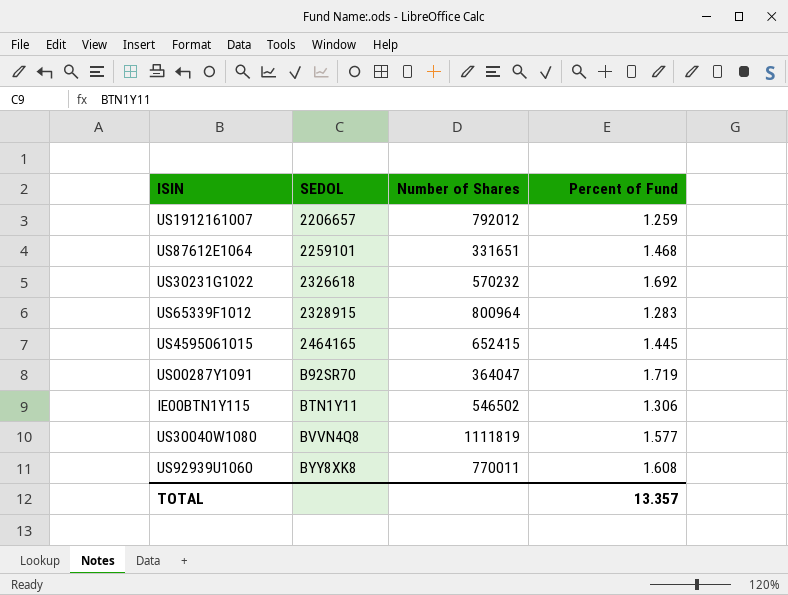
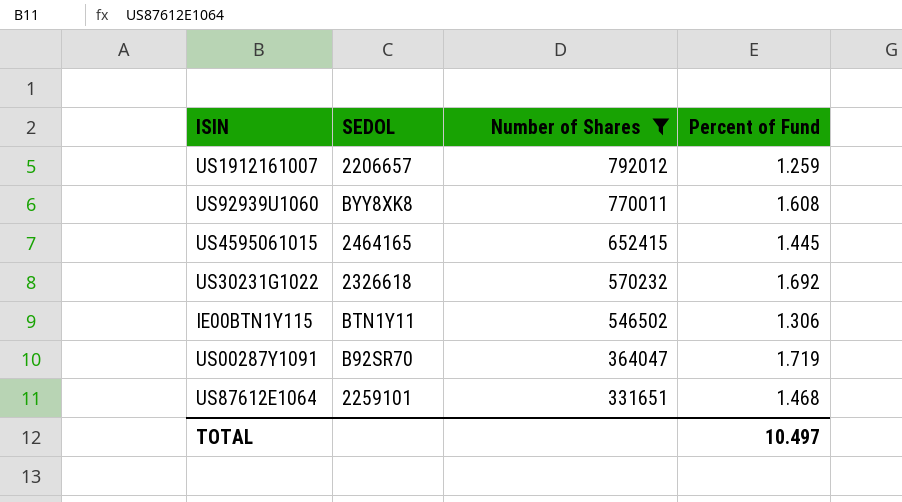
filter: none -> Number of Shares <= 792012
row order: SEDOL ascending -> Number of Shares descending
TOTAL | Percent of Fund: 13.357 -> 10.497

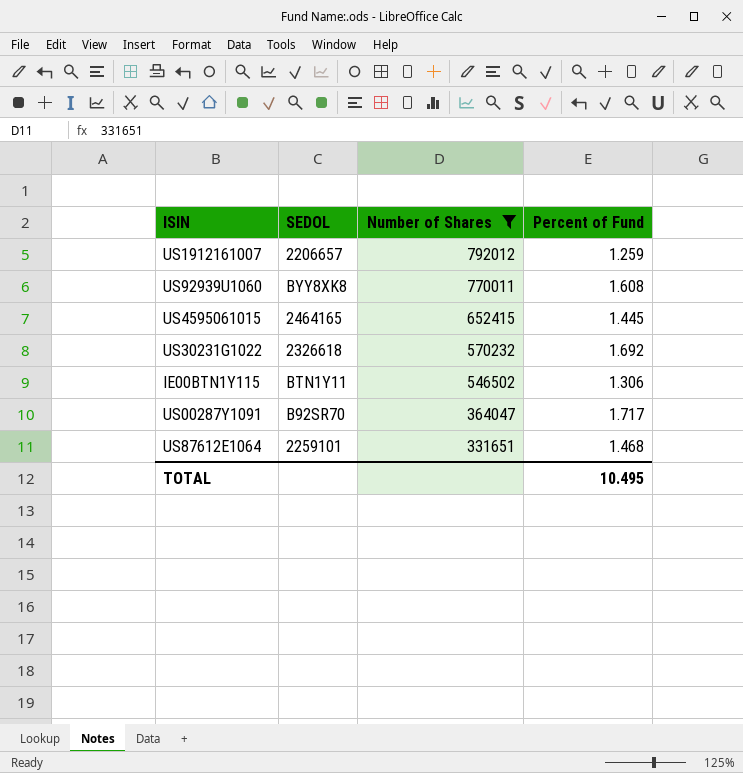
US00287Y1091 | Percent of Fund: 1.719 -> 1.717
TOTAL | Percent of Fund: 10.497 -> 10.495

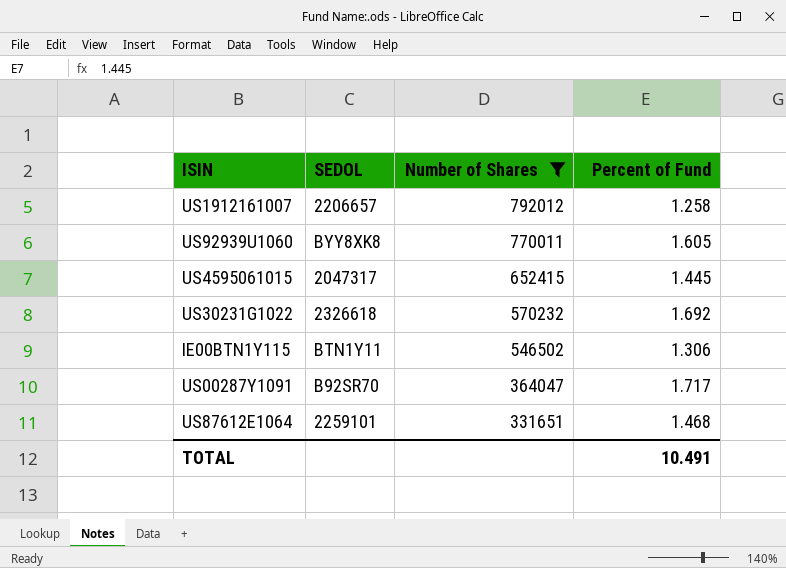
US1912161007 | Percent of Fund: 1.259 -> 1.258
US92939U1060 | Percent of Fund: 1.608 -> 1.605
US4595061015 | SEDOL: 2464165 -> 2047317
TOTAL | Percent of Fund: 10.495 -> 10.491

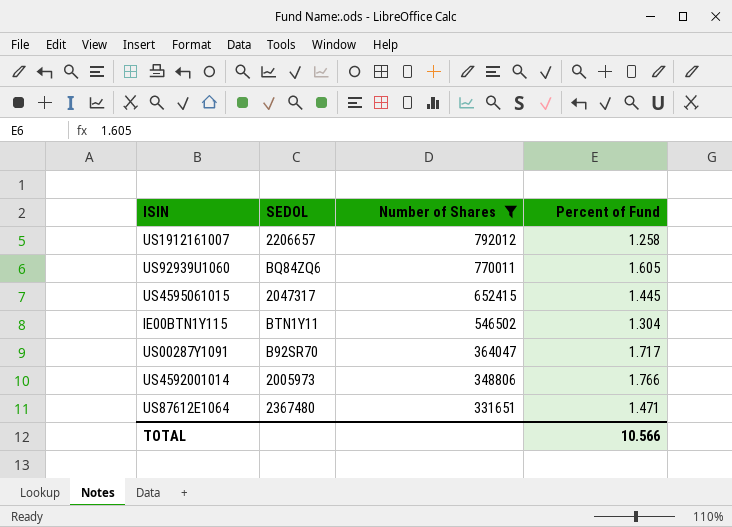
row US30231G1022: 2326618 | 570232 | 1.692 -> none
US92939U1060 | SEDOL: BYY8XK8 -> BQ84ZQ6
IE00BTN1Y115 | Percent of Fund: 1.306 -> 1.304
row US4592001014: none -> 2005973 | 348806 | 1.766
US87612E1064 | SEDOL: 2259101 -> 2367480
US87612E1064 | Percent of Fund: 1.468 -> 1.471
TOTAL | Percent of Fund: 10.491 -> 10.566

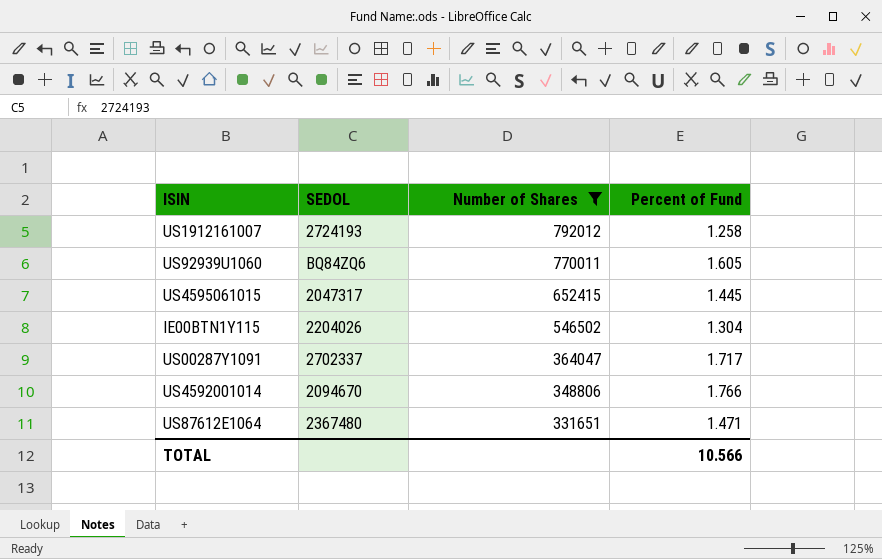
US1912161007 | SEDOL: 2206657 -> 2724193
IE00BTN1Y115 | SEDOL: BTN1Y11 -> 2204026
US00287Y1091 | SEDOL: B92SR70 -> 2702337
US4592001014 | SEDOL: 2005973 -> 2094670

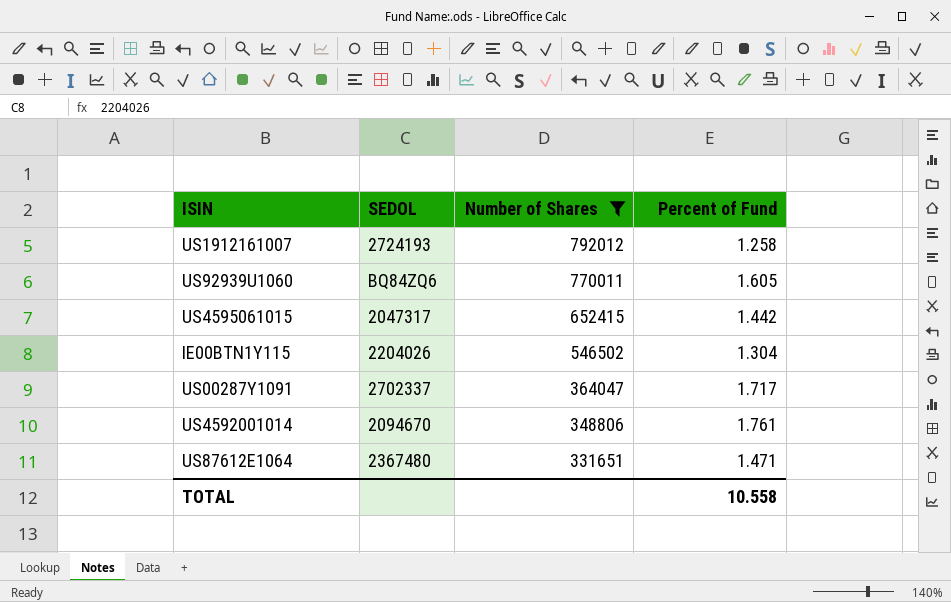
US4595061015 | Percent of Fund: 1.445 -> 1.442
US4592001014 | Percent of Fund: 1.766 -> 1.761
TOTAL | Percent of Fund: 10.566 -> 10.558

